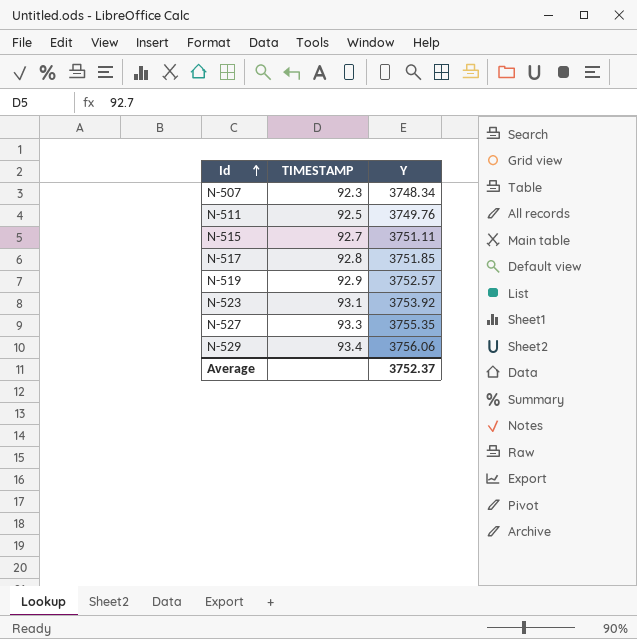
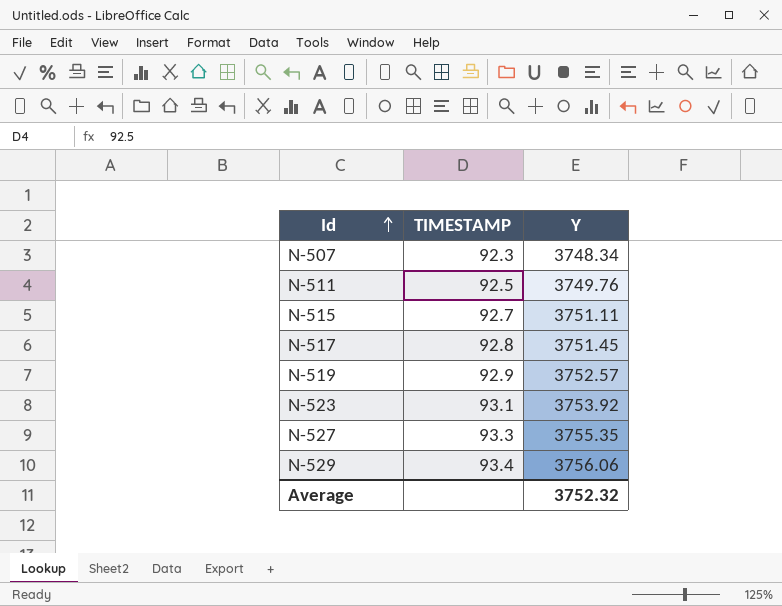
N-517 | Y: 3751.85 -> 3751.45
Average | Y: 3752.37 -> 3752.32

